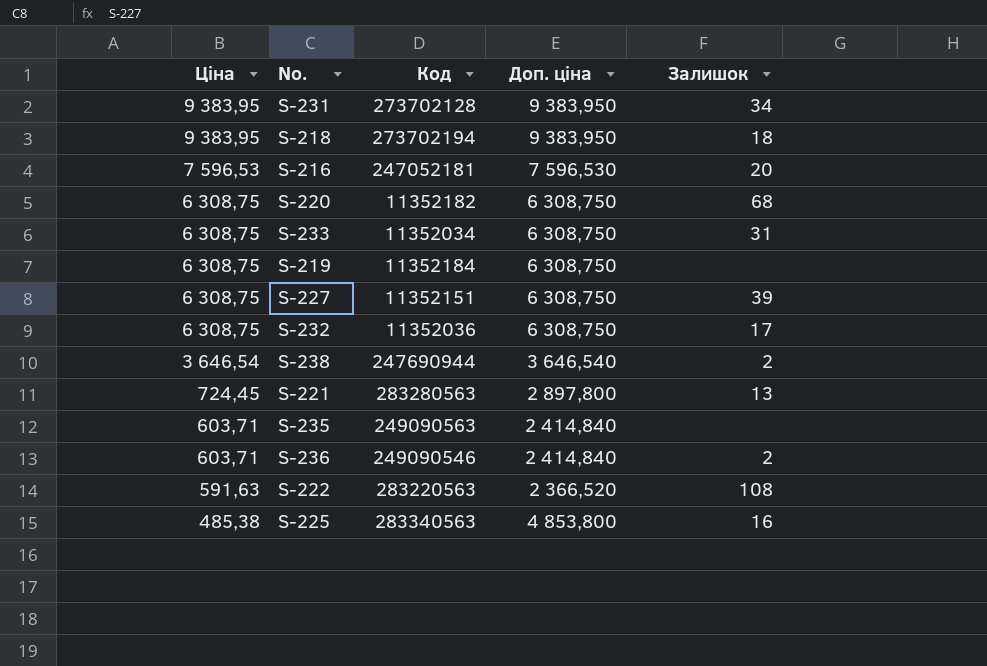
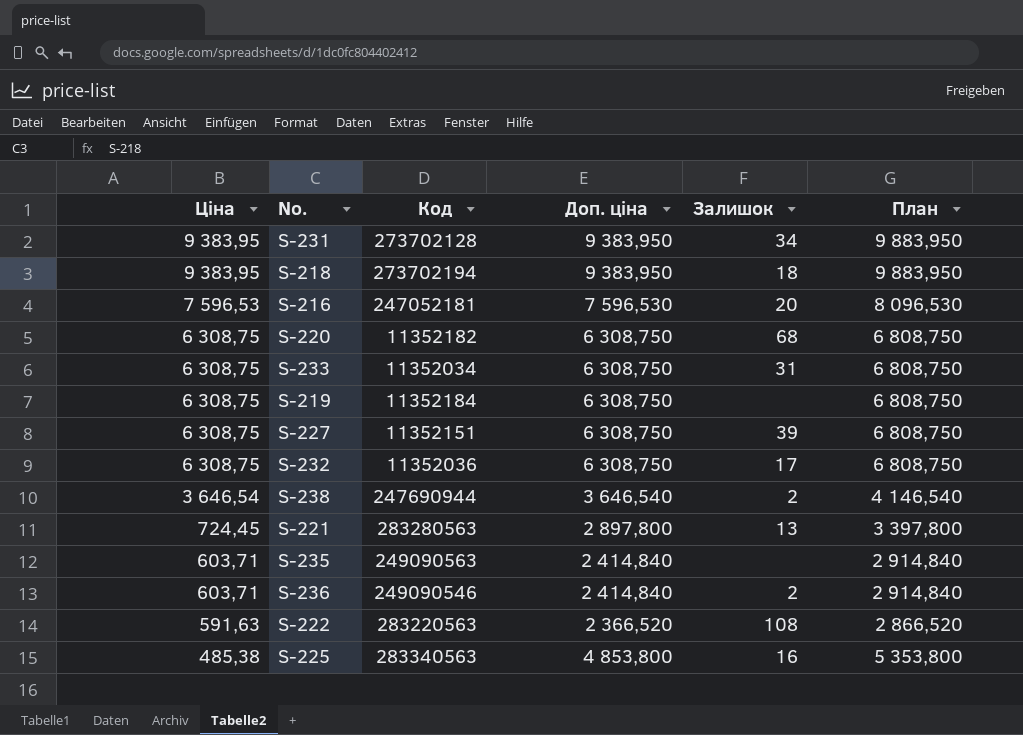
column План | formula: none -> [Доп. ціна] + 500

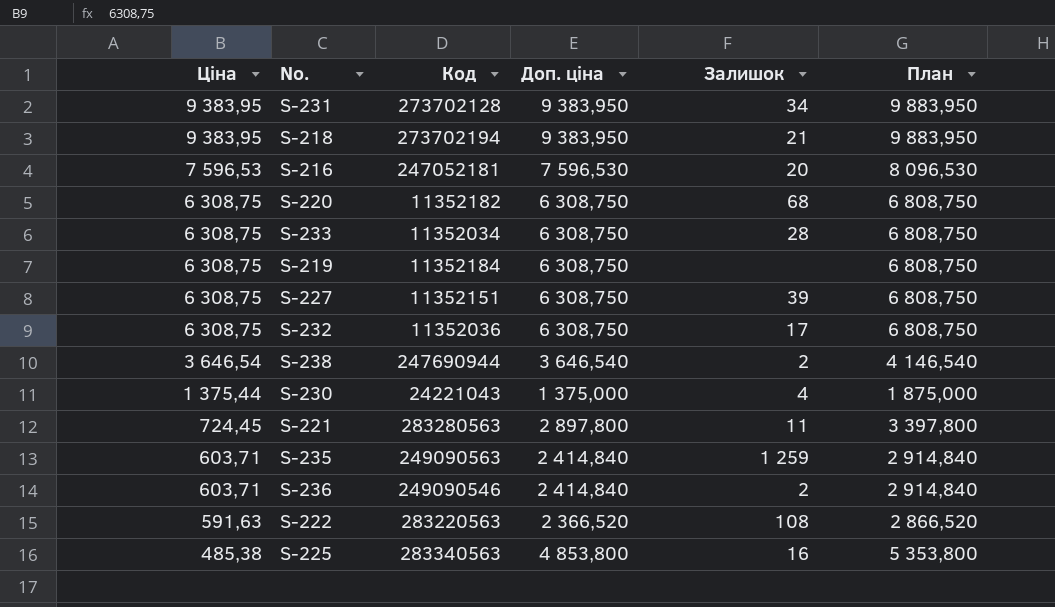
S-218 | Залишок: 18 -> 21
S-233 | Залишок: 31 -> 28
row S-230: none -> 1 375,44 | 24221043 | 1 375,000 | 4 | 1 875,000
S-221 | Залишок: 13 -> 11
S-235 | Залишок: none -> 1 259

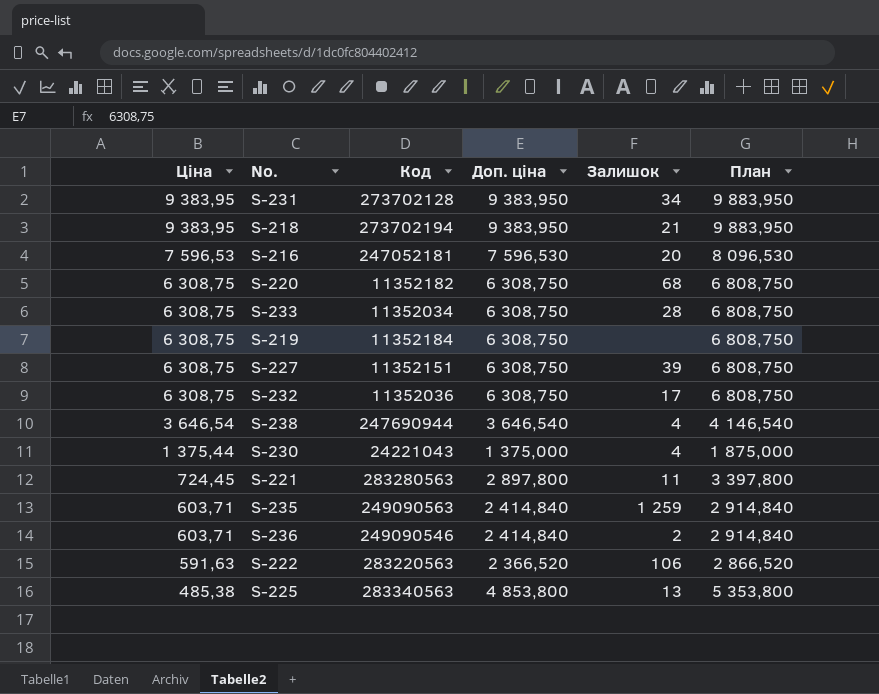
S-238 | Залишок: 2 -> 4
S-222 | Залишок: 108 -> 106
S-225 | Залишок: 16 -> 13

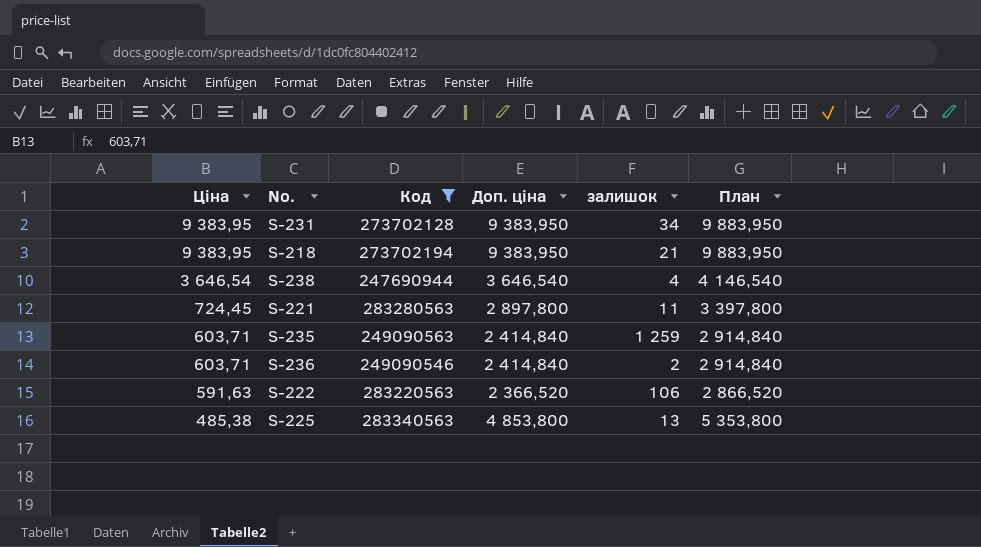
filter: none -> Код >= 247690944
column name: Залишок -> залишок

